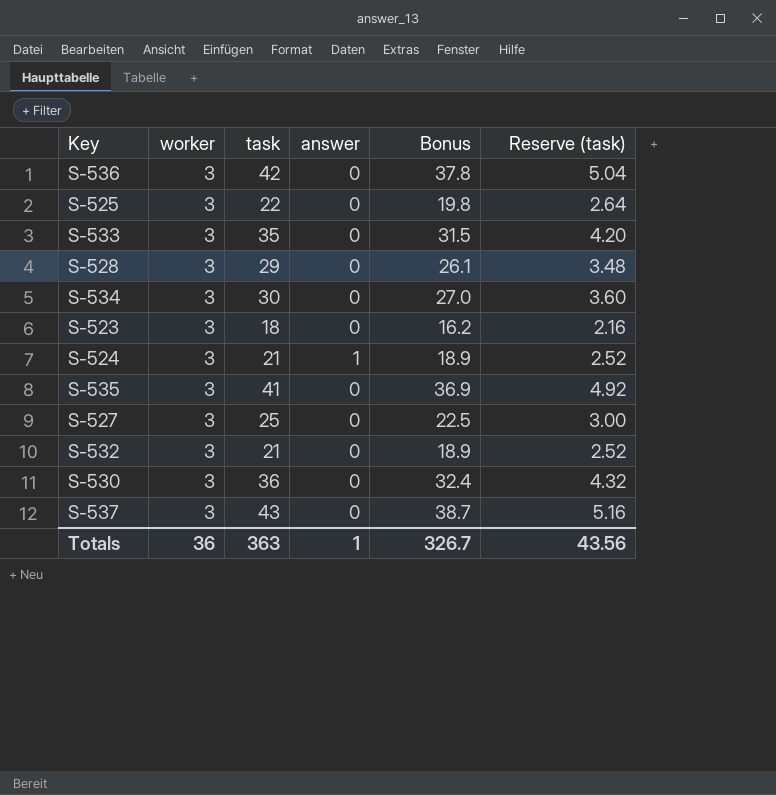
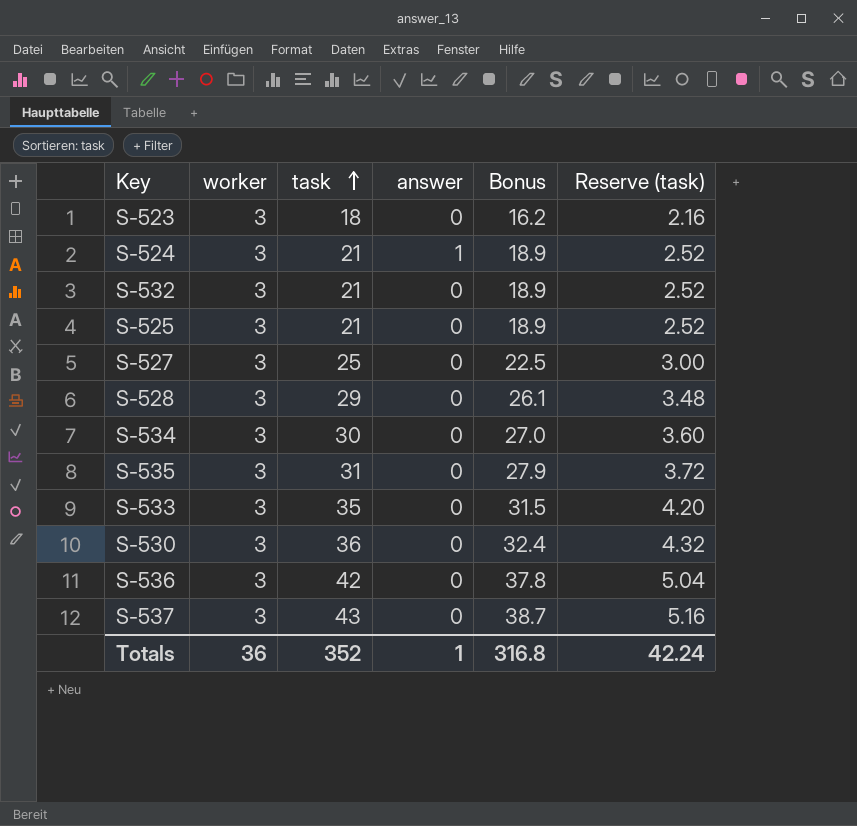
row order: none -> task ascending
S-525 | task: 22 -> 21
S-525 | Bonus: 19.8 -> 18.9
S-525 | Reserve (task): 2.64 -> 2.52
S-535 | task: 41 -> 31
S-535 | Bonus: 36.9 -> 27.9
S-535 | Reserve (task): 4.92 -> 3.72
Totals | task: 363 -> 352
Totals | Bonus: 326.7 -> 316.8
Totals | Reserve (task): 43.56 -> 42.24

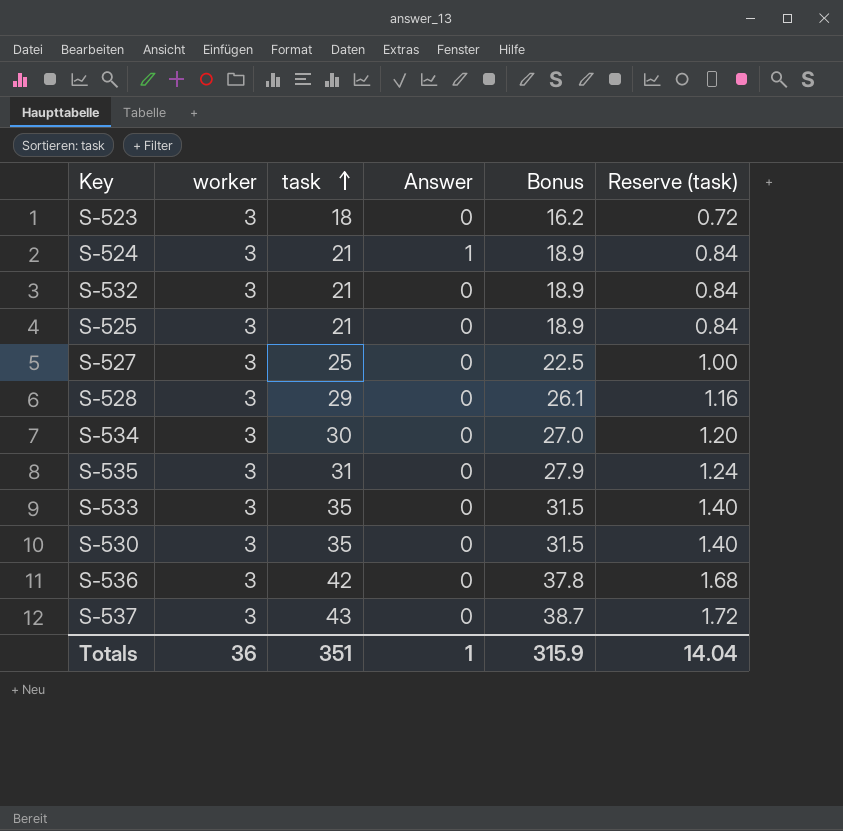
column name: answer -> Answer
column Reserve (task) | formula: [task] * 0.12 -> [task] * 0.04
S-530 | task: 36 -> 35
S-530 | Bonus: 32.4 -> 31.5
Totals | task: 352 -> 351
Totals | Bonus: 316.8 -> 315.9
Totals | Reserve (task): 42.24 -> 14.04

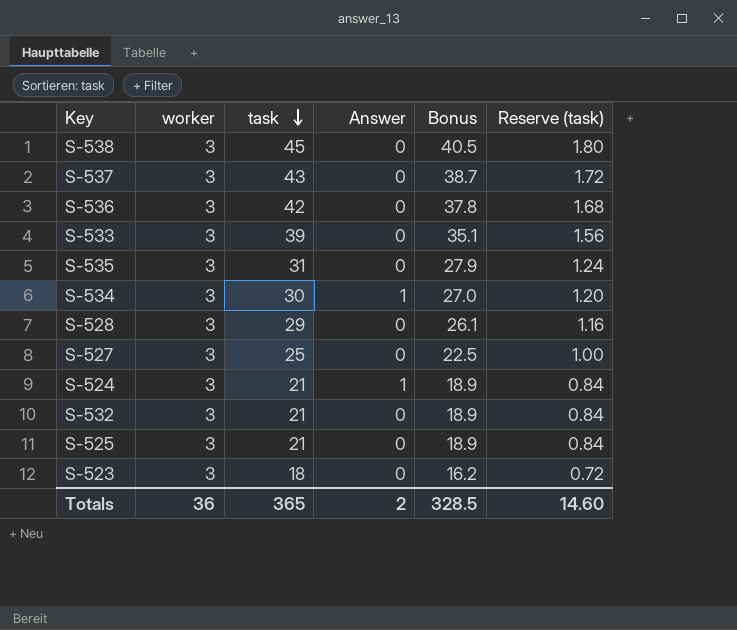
row order: task ascending -> task descending
row S-530: 3 | 35 | 0 | 31.5 | 1.40 -> none
row S-538: none -> 3 | 45 | 0 | 40.5 | 1.80
S-533 | task: 35 -> 39
S-533 | Bonus: 31.5 -> 35.1
S-533 | Reserve (task): 1.40 -> 1.56
S-534 | Answer: 0 -> 1
Totals | task: 351 -> 365
Totals | Answer: 1 -> 2
Totals | Bonus: 315.9 -> 328.5
Totals | Reserve (task): 14.04 -> 14.60

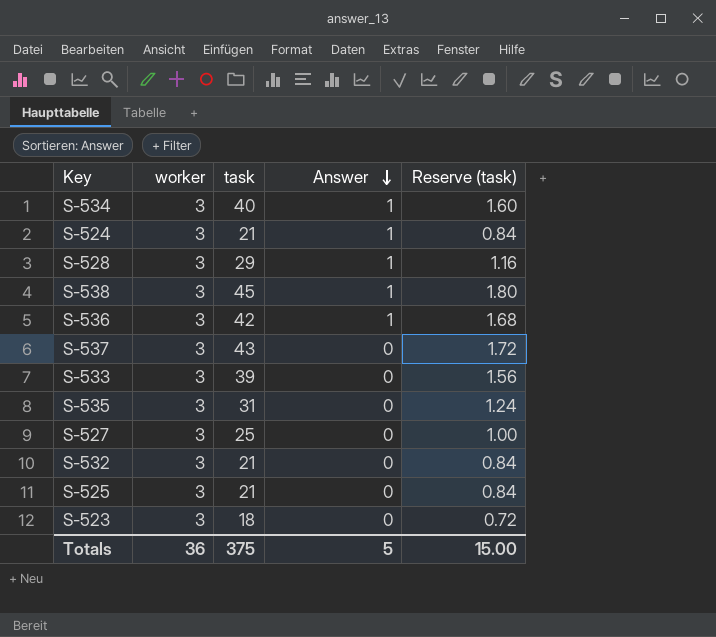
row order: task descending -> Answer descending
column Bonus | formula: [task] * 0.9 -> none
S-534 | task: 30 -> 40
S-534 | Reserve (task): 1.20 -> 1.60
S-528 | Answer: 0 -> 1
S-538 | Answer: 0 -> 1
S-536 | Answer: 0 -> 1
Totals | task: 365 -> 375
Totals | Answer: 2 -> 5
Totals | Reserve (task): 14.60 -> 15.00

